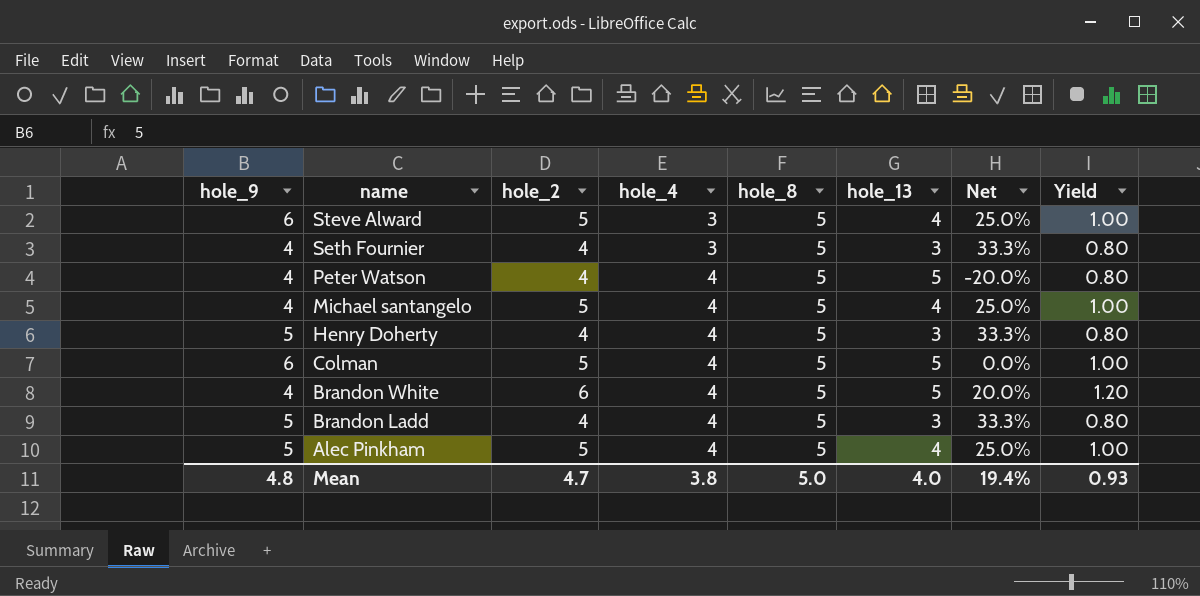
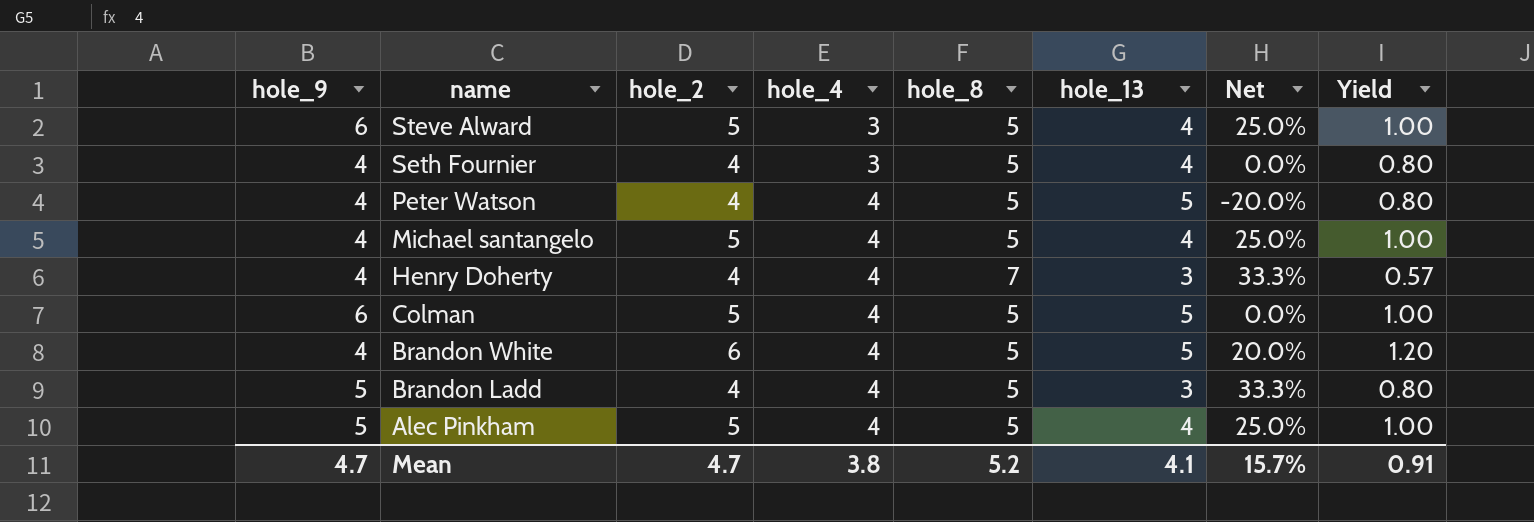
Seth Fournier | hole_13: 3 -> 4
Seth Fournier | Net: 33.3% -> 0.0%
Henry Doherty | hole_9: 5 -> 4
Henry Doherty | hole_8: 5 -> 7
Henry Doherty | Yield: 0.80 -> 0.57
Mean | hole_9: 4.8 -> 4.7
Mean | hole_8: 5.0 -> 5.2
Mean | hole_13: 4.0 -> 4.1
Mean | Net: 19.4% -> 15.7%
Mean | Yield: 0.93 -> 0.91

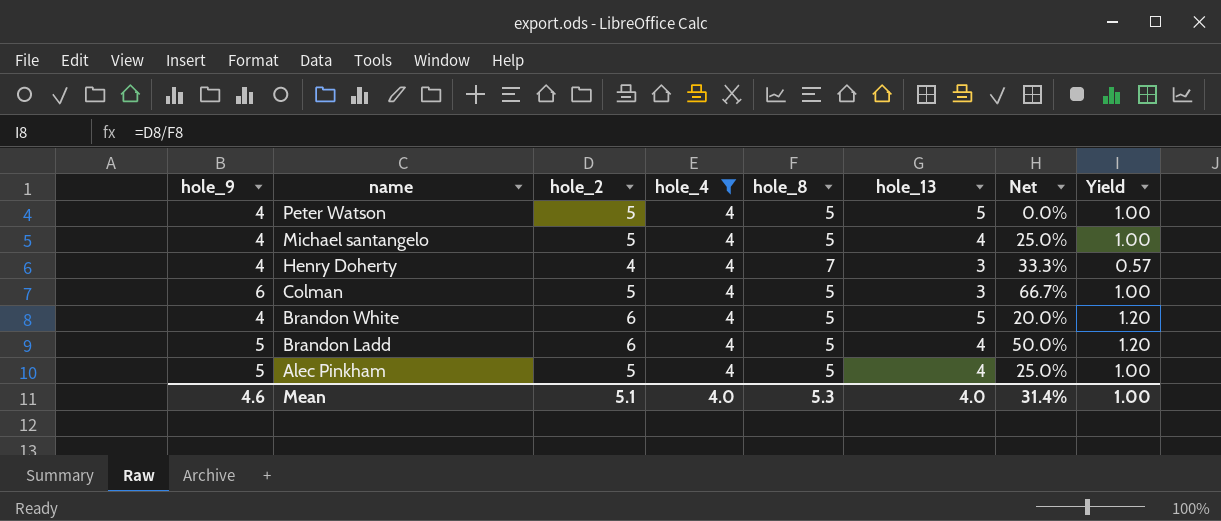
filter: none -> hole_4 = 4
Peter Watson | hole_2: 4 -> 5
Peter Watson | Net: -20.0% -> 0.0%
Peter Watson | Yield: 0.80 -> 1.00
Colman | hole_13: 5 -> 3
Colman | Net: 0.0% -> 66.7%
Brandon Ladd | hole_2: 4 -> 6
Brandon Ladd | hole_13: 3 -> 4
Brandon Ladd | Net: 33.3% -> 50.0%
Brandon Ladd | Yield: 0.80 -> 1.20
Mean | hole_9: 4.7 -> 4.6
Mean | hole_2: 4.7 -> 5.1
Mean | hole_4: 3.8 -> 4.0
Mean | hole_8: 5.2 -> 5.3
Mean | hole_13: 4.1 -> 4.0
Mean | Net: 15.7% -> 31.4%
Mean | Yield: 0.91 -> 1.00

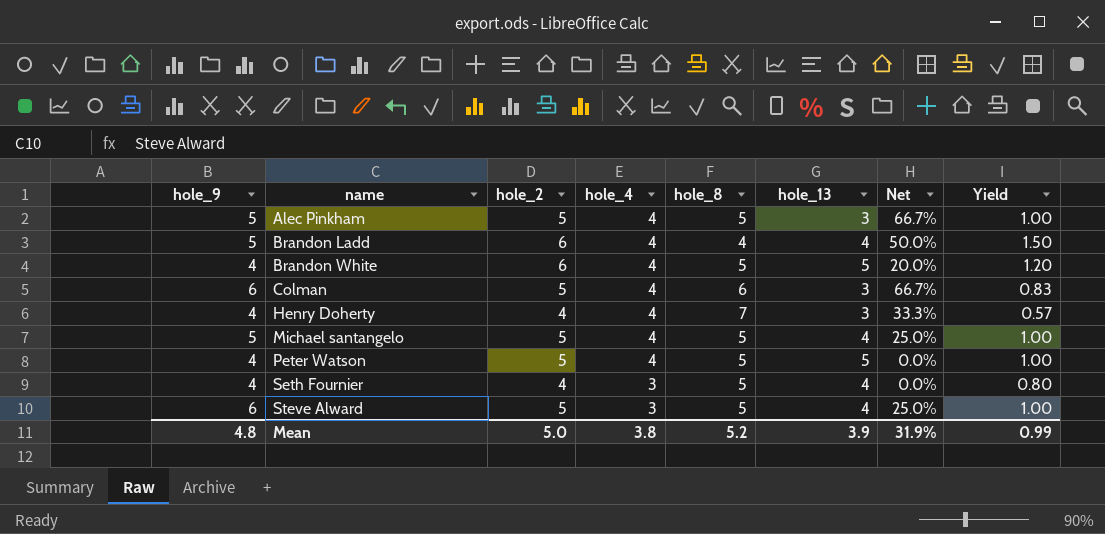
filter: hole_4 = 4 -> none
row order: name descending -> name ascending
Alec Pinkham | hole_13: 4 -> 3
Alec Pinkham | Net: 25.0% -> 66.7%
Brandon Ladd | hole_8: 5 -> 4
Brandon Ladd | Yield: 1.20 -> 1.50
Colman | hole_8: 5 -> 6
Colman | Yield: 1.00 -> 0.83
Michael santangelo | hole_9: 4 -> 5
Mean | hole_9: 4.6 -> 4.8
Mean | hole_2: 5.1 -> 5.0
Mean | hole_4: 4.0 -> 3.8
Mean | hole_8: 5.3 -> 5.2
Mean | hole_13: 4.0 -> 3.9
Mean | Net: 31.4% -> 31.9%
Mean | Yield: 1.00 -> 0.99

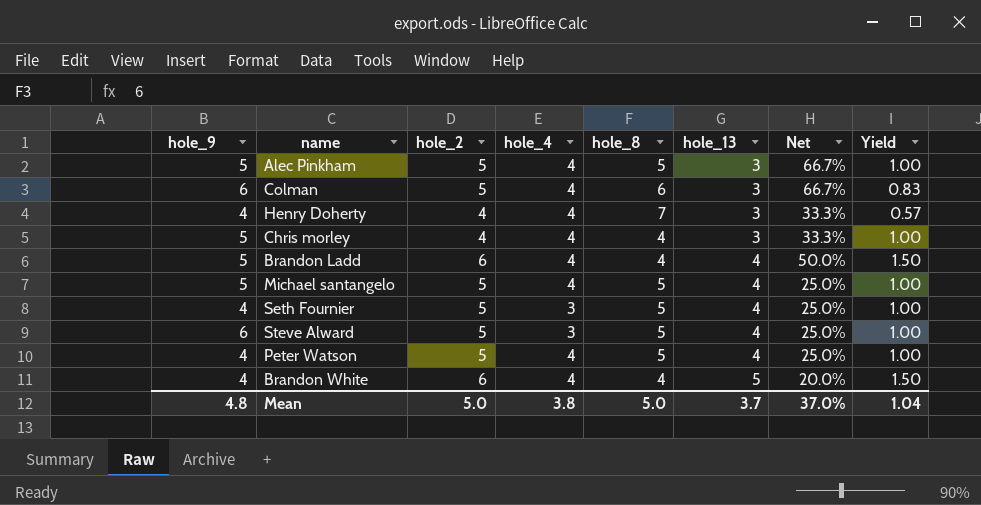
row order: name ascending -> hole_13 ascending
row Chris morley: none -> 5 | 4 | 4 | 4 | 3 | 33.3% | 1.00
Seth Fournier | hole_2: 4 -> 5
Seth Fournier | Net: 0.0% -> 25.0%
Seth Fournier | Yield: 0.80 -> 1.00
Peter Watson | hole_13: 5 -> 4
Peter Watson | Net: 0.0% -> 25.0%
Brandon White | hole_8: 5 -> 4
Brandon White | Yield: 1.20 -> 1.50
Mean | hole_8: 5.2 -> 5.0
Mean | hole_13: 3.9 -> 3.7
Mean | Net: 31.9% -> 37.0%
Mean | Yield: 0.99 -> 1.04

